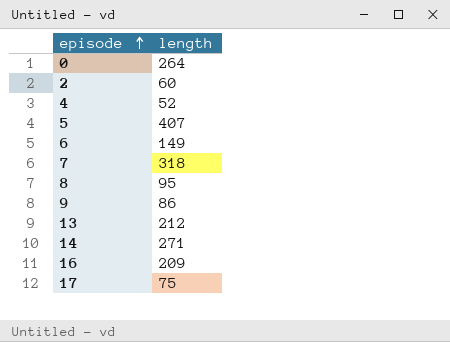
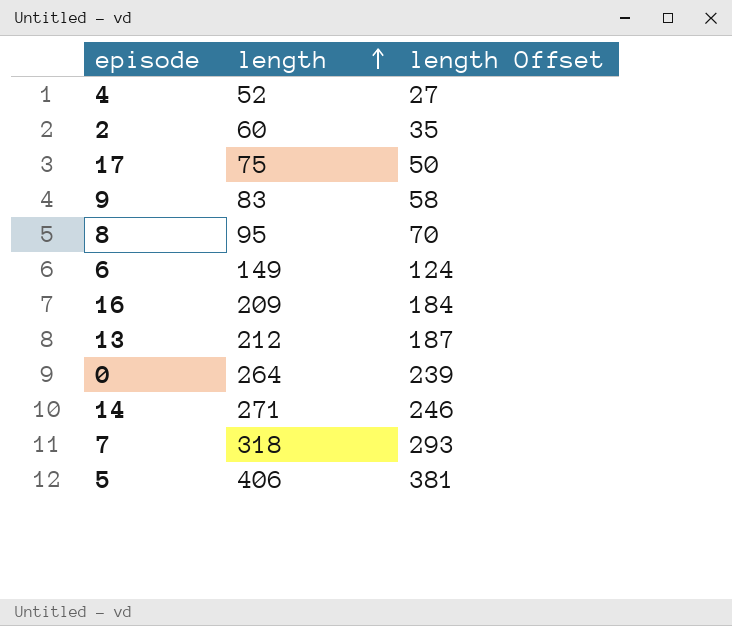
row order: episode ascending -> length ascending
column length Offset | formula: none -> [length] - 25
9 | length: 86 -> 83
5 | length: 407 -> 406

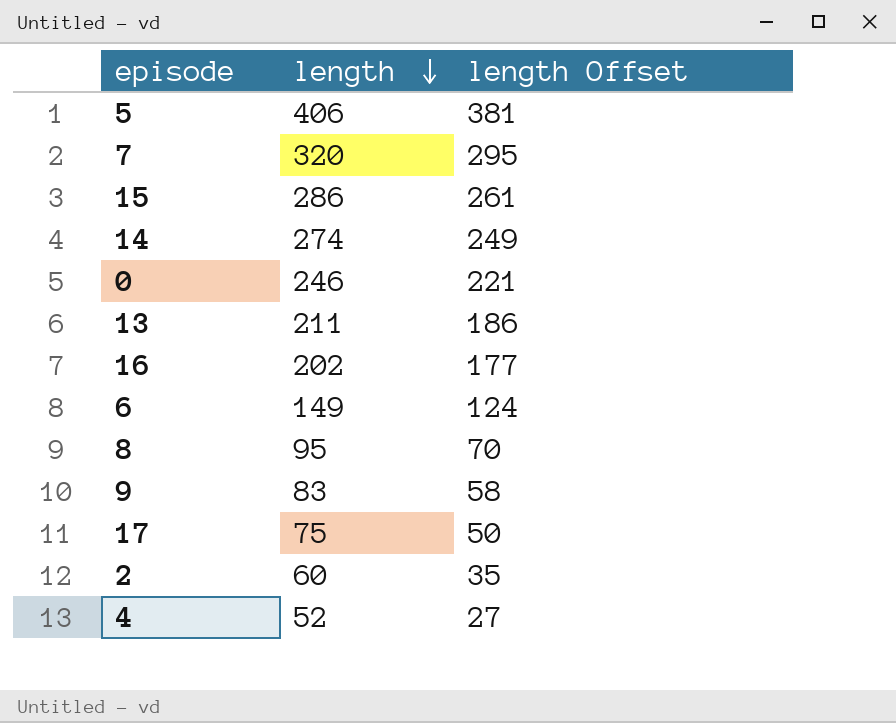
row order: length ascending -> length descending
7 | length: 318 -> 320
7 | length Offset: 293 -> 295
row 15: none -> 286 | 261
14 | length: 271 -> 274
14 | length Offset: 246 -> 249
0 | length: 264 -> 246
0 | length Offset: 239 -> 221
13 | length: 212 -> 211
13 | length Offset: 187 -> 186
16 | length: 209 -> 202
16 | length Offset: 184 -> 177

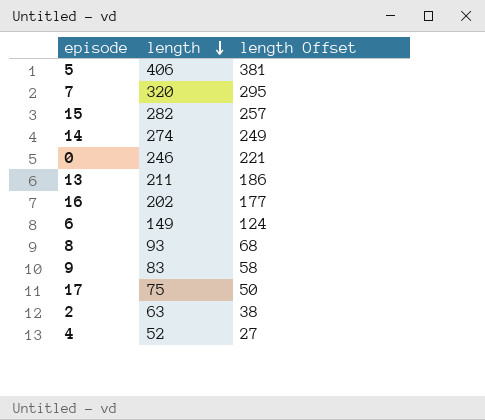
15 | length: 286 -> 282
15 | length Offset: 261 -> 257
8 | length: 95 -> 93
8 | length Offset: 70 -> 68
2 | length: 60 -> 63
2 | length Offset: 35 -> 38

